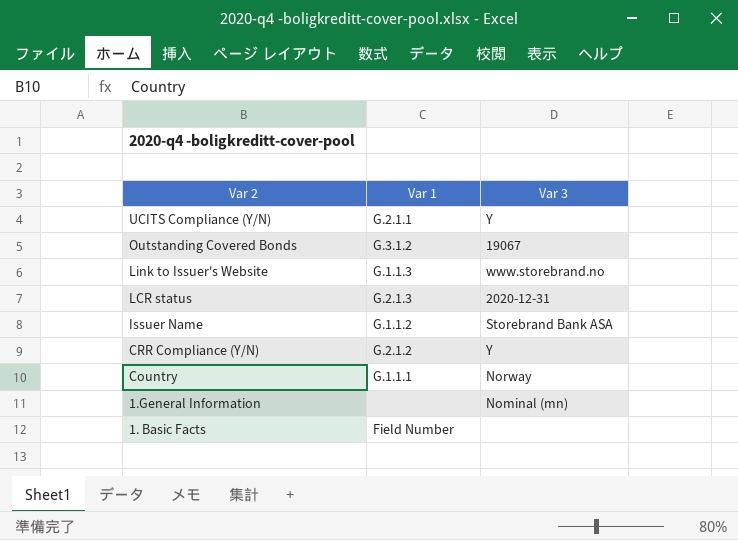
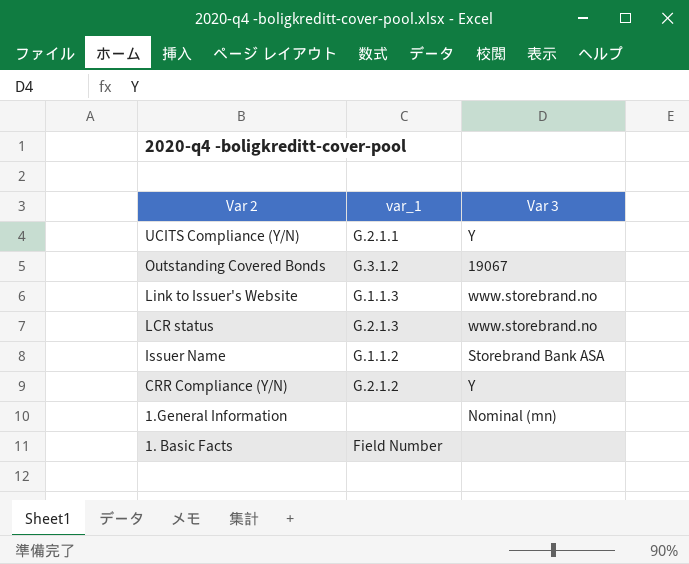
column name: Var 1 -> var_1
row Country: G.1.1.1 | Norway -> none
LCR status | Var 3: 2020-12-31 -> www.storebrand.no

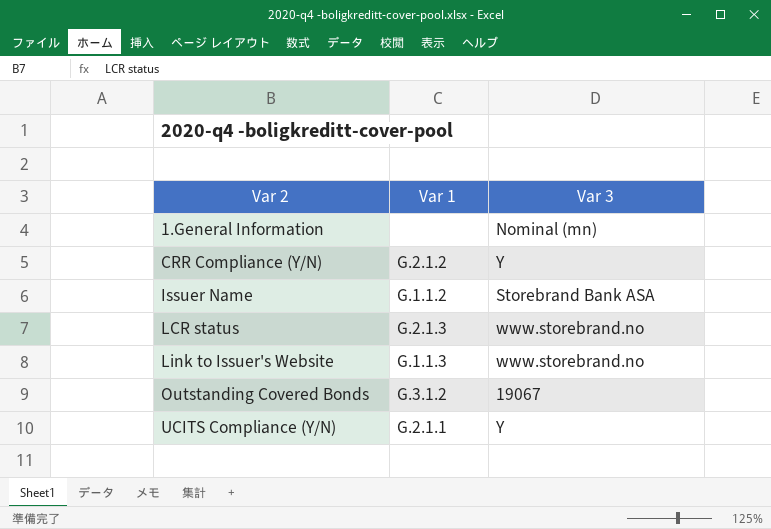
row order: Var 2 descending -> Var 2 ascending
column name: var_1 -> Var 1
row 1. Basic Facts: Field Number | none -> none

